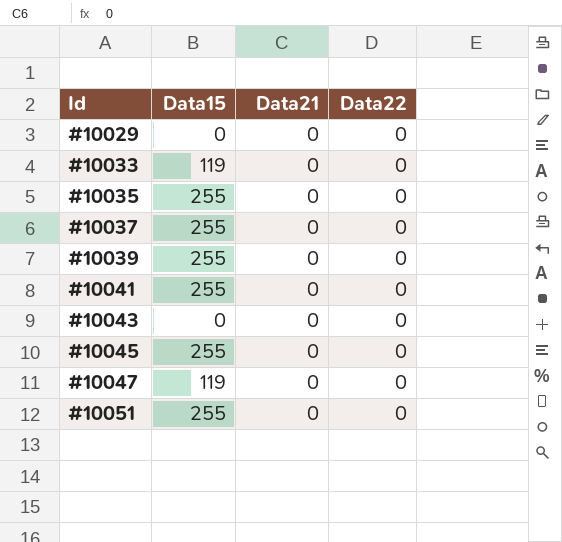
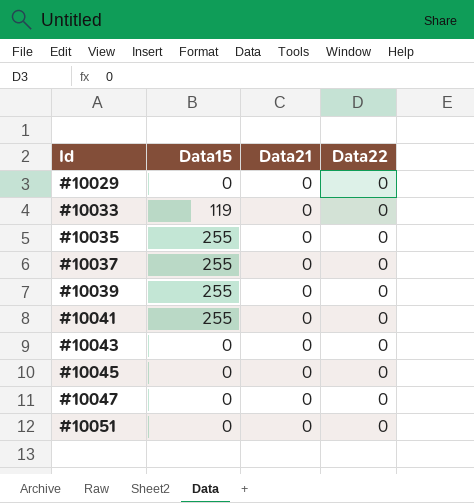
#10045 | Data15: 255 -> 0
#10047 | Data15: 119 -> 0
#10051 | Data15: 255 -> 0

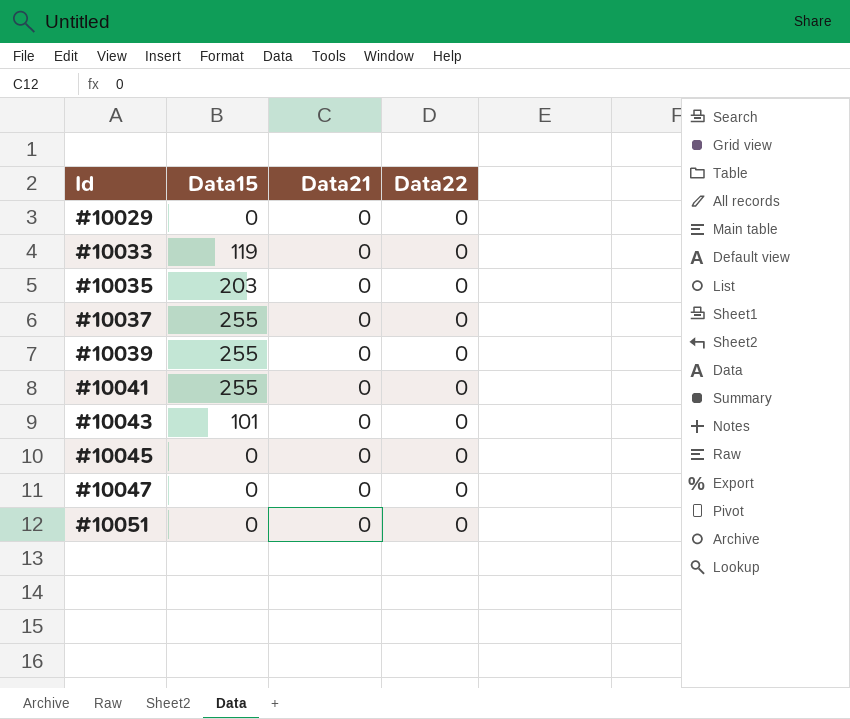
#10035 | Data15: 255 -> 203
#10043 | Data15: 0 -> 101

